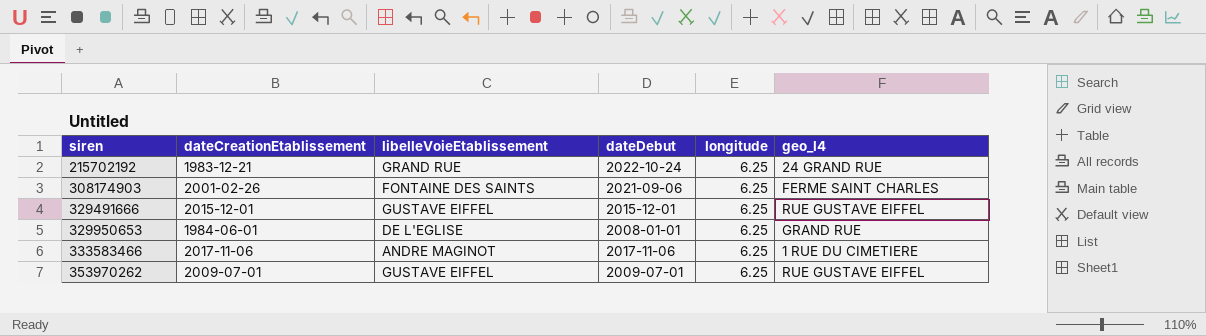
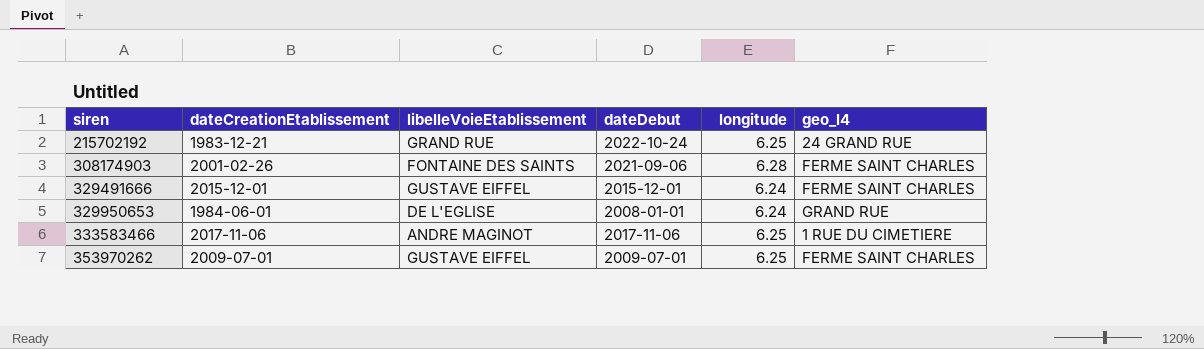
308174903 | longitude: 6.25 -> 6.28
329491666 | longitude: 6.25 -> 6.24
329491666 | geo_l4: RUE GUSTAVE EIFFEL -> FERME SAINT CHARLES
329950653 | longitude: 6.25 -> 6.24
353970262 | geo_l4: RUE GUSTAVE EIFFEL -> FERME SAINT CHARLES

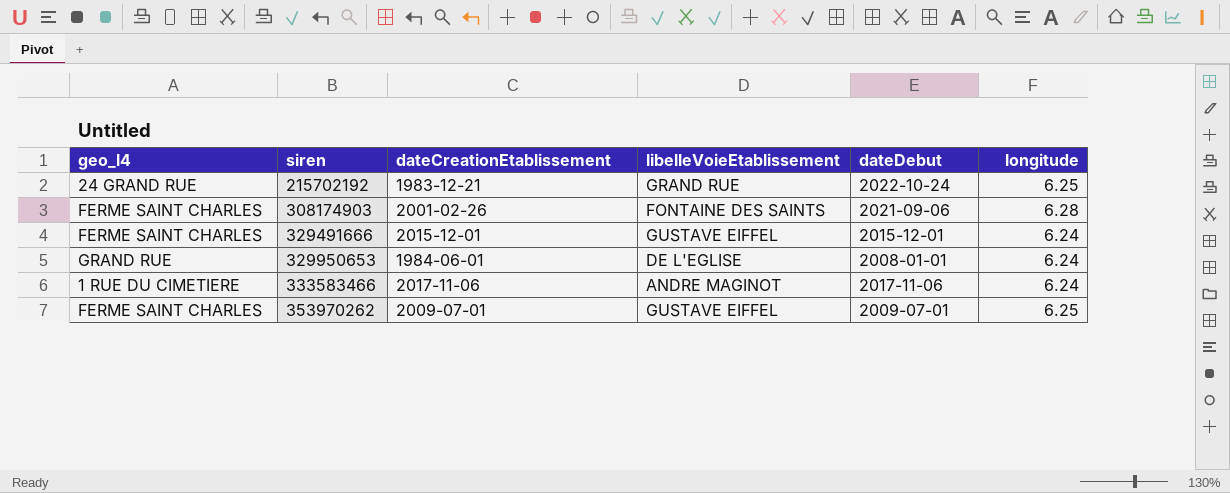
column geo_l4 | position: 6 -> 1
333583466 | longitude: 6.25 -> 6.24

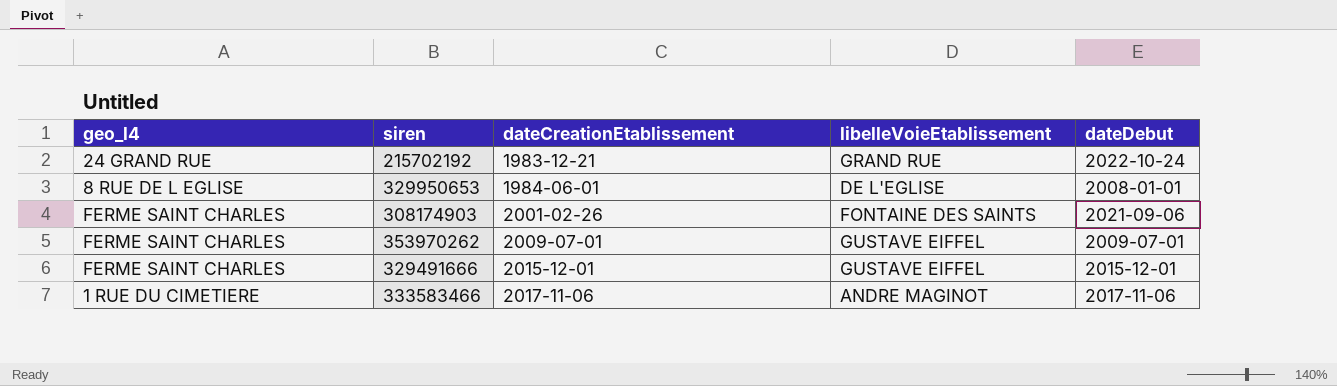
row order: siren ascending -> dateCreationEtablissement ascending
column longitude | position: 6 -> none
329950653 | geo_l4: GRAND RUE -> 8 RUE DE L EGLISE

